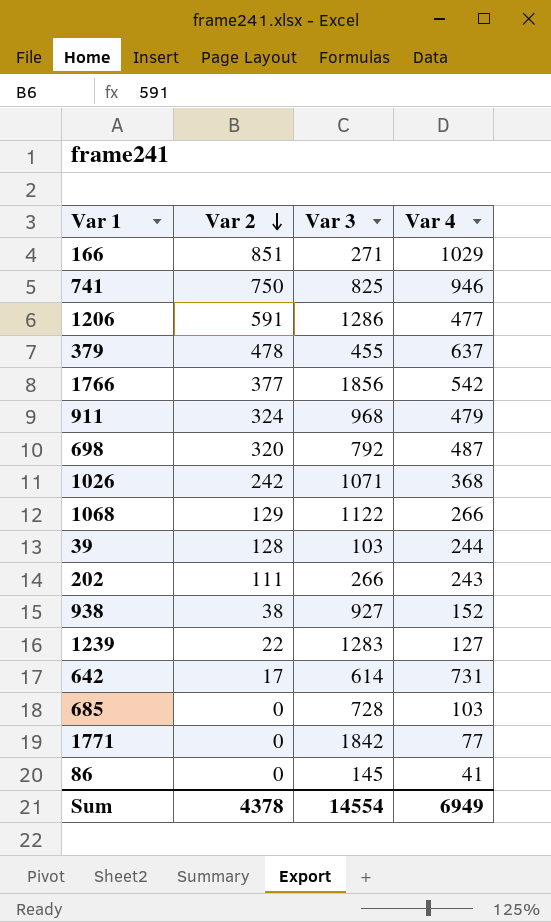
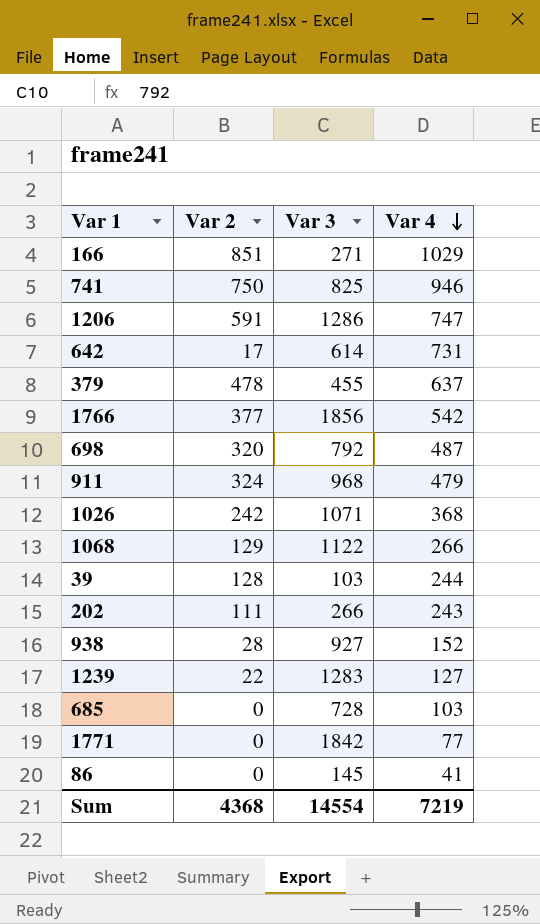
row order: Var 2 descending -> Var 4 descending
1206 | Var 4: 477 -> 747
938 | Var 2: 38 -> 28
Sum | Var 2: 4378 -> 4368
Sum | Var 4: 6949 -> 7219

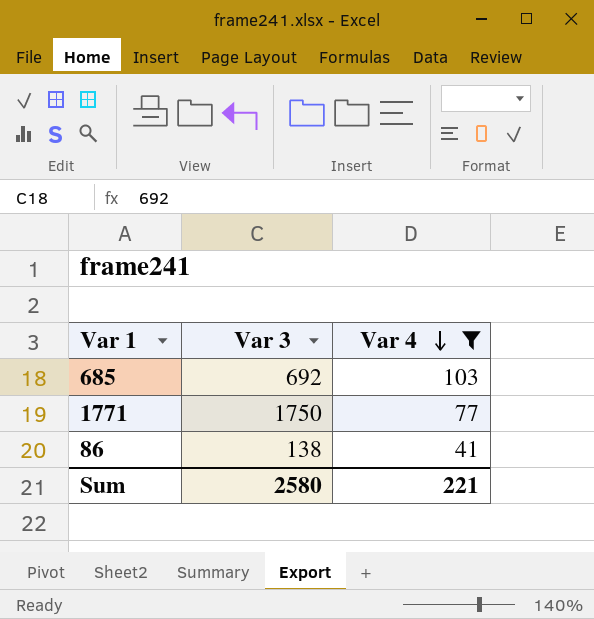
filter: none -> Var 4 <= 103
column Var 2 | position: 2 -> none
685 | Var 3: 728 -> 692
1771 | Var 3: 1842 -> 1750
86 | Var 3: 145 -> 138
Sum | Var 3: 14554 -> 2580
Sum | Var 4: 7219 -> 221

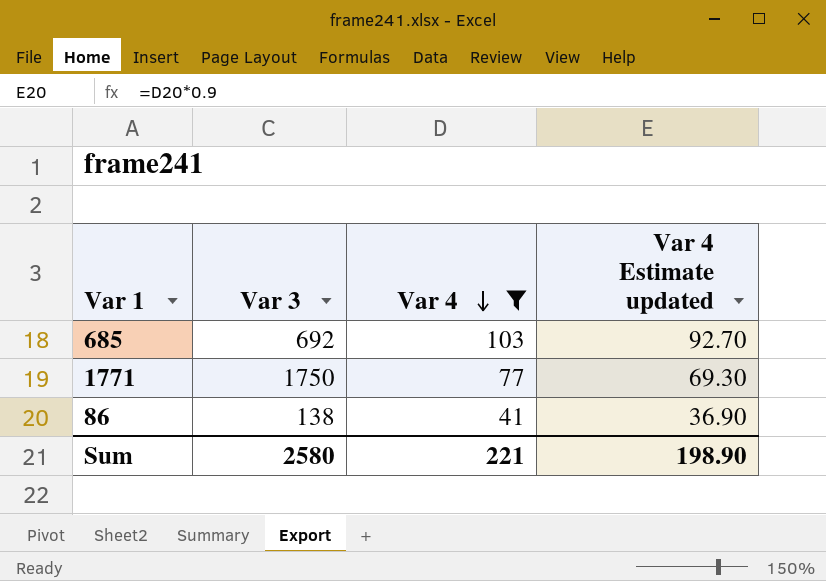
column Var 4 Estimate updated | formula: none -> [Var 4] * 0.9

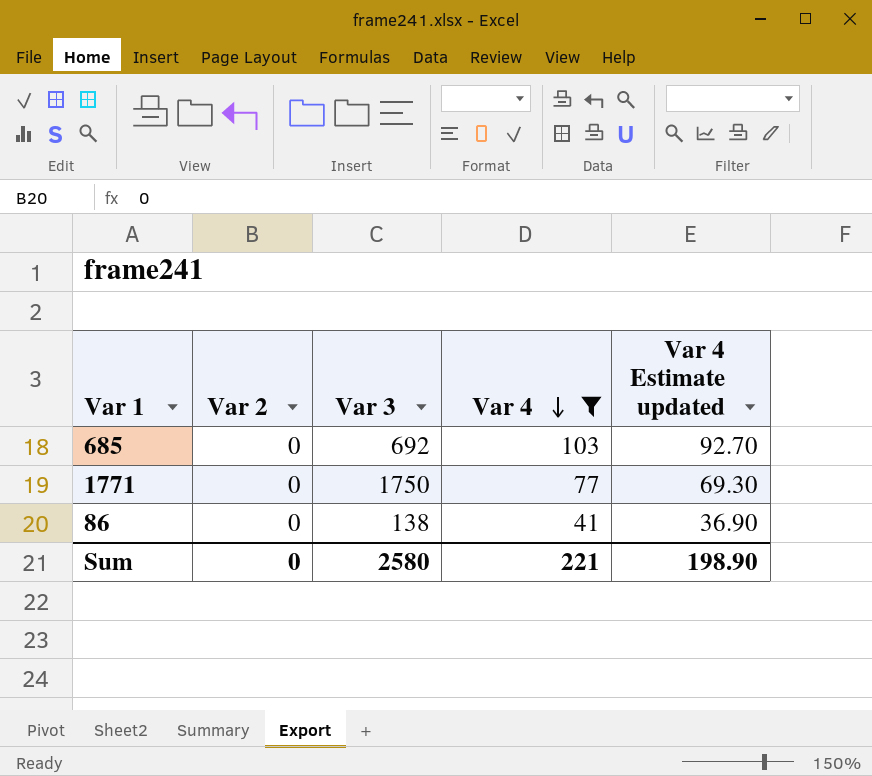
column Var 2 | position: none -> 2

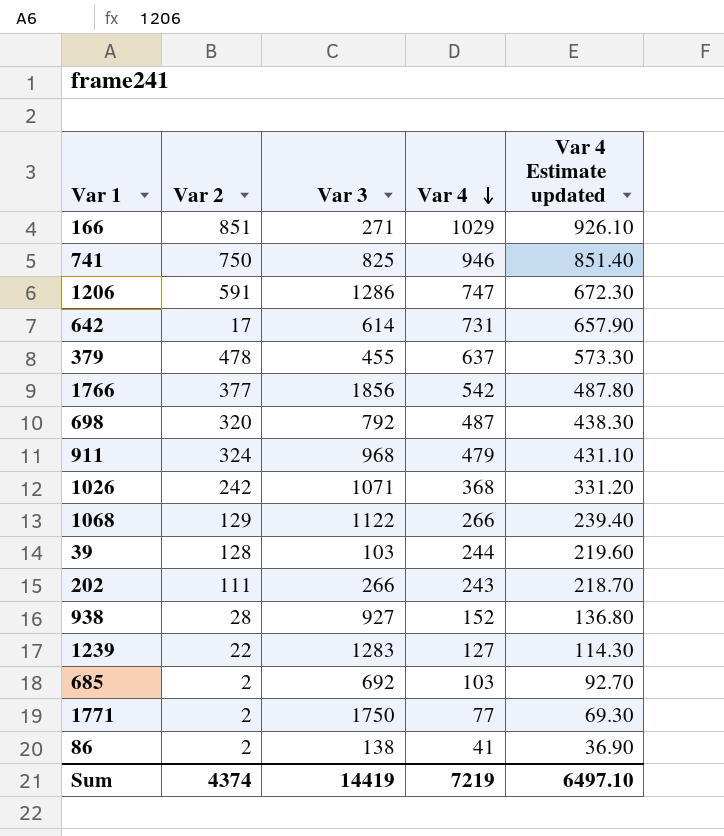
filter: Var 4 <= 103 -> none
685 | Var 2: 0 -> 2
1771 | Var 2: 0 -> 2
86 | Var 2: 0 -> 2
Sum | Var 2: 0 -> 4374
Sum | Var 3: 2580 -> 14419
Sum | Var 4: 221 -> 7219
Sum | Var 4 Estimate updated: 198.90 -> 6497.10

